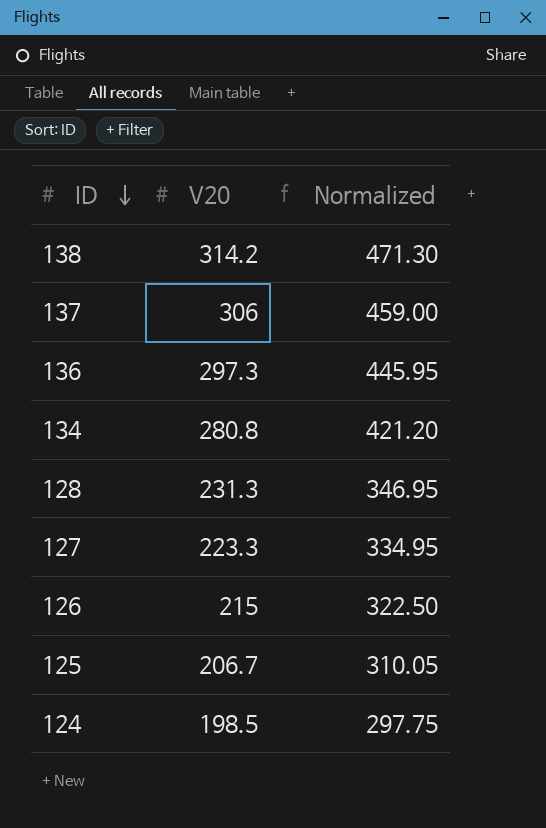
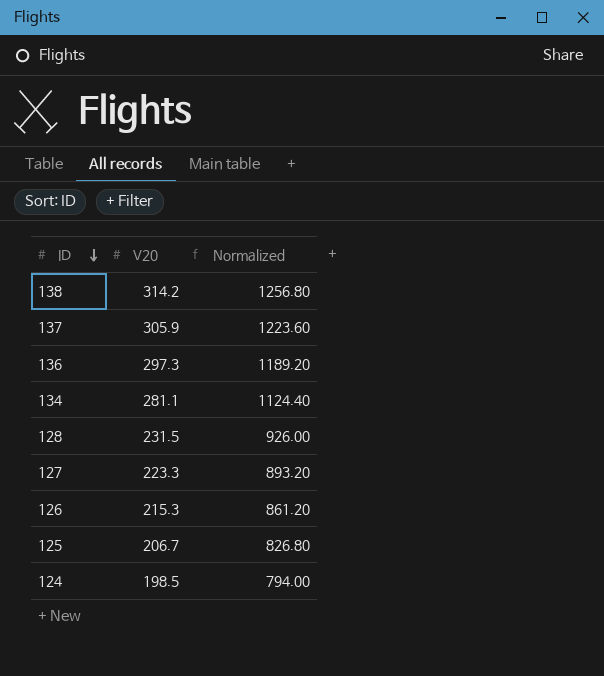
column Normalized | formula: [V20] * 1.5 -> [V20] * 4
137 | V20: 306 -> 305.9
134 | V20: 280.8 -> 281.1
128 | V20: 231.3 -> 231.5
126 | V20: 215 -> 215.3

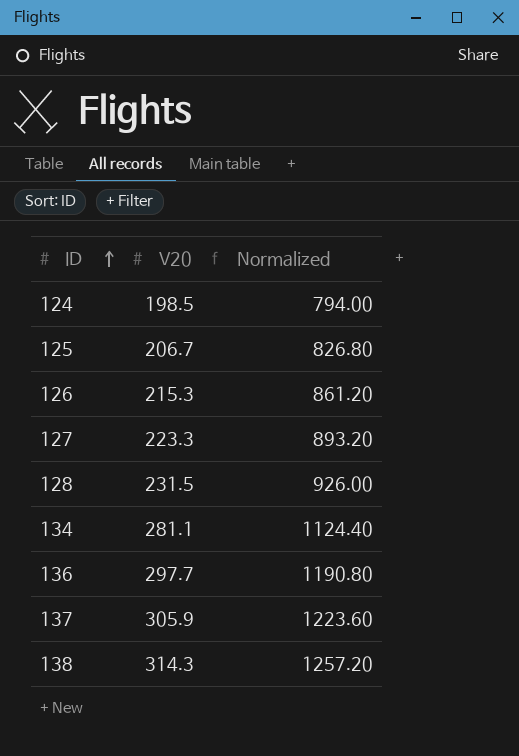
row order: ID descending -> ID ascending
136 | V20: 297.3 -> 297.7
136 | Normalized: 1189.20 -> 1190.80
138 | V20: 314.2 -> 314.3
138 | Normalized: 1256.80 -> 1257.20

